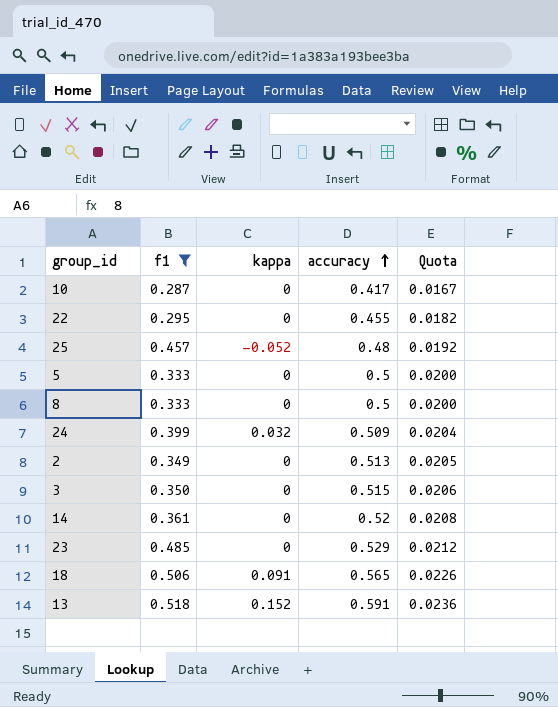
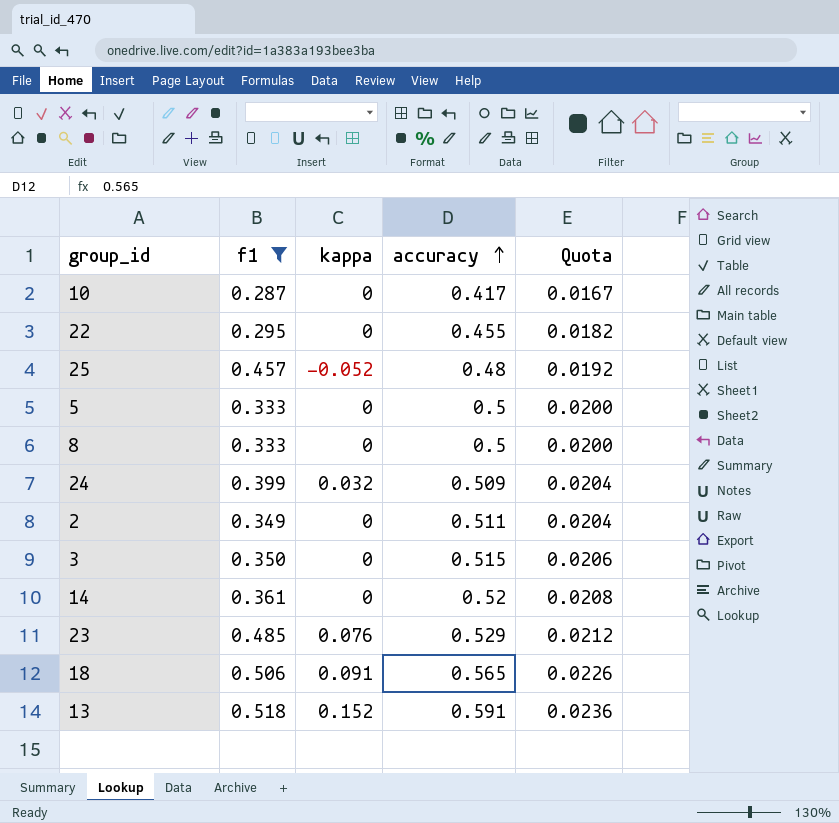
2 | accuracy: 0.513 -> 0.511
2 | Quota: 0.0205 -> 0.0204
23 | kappa: 0 -> 0.076

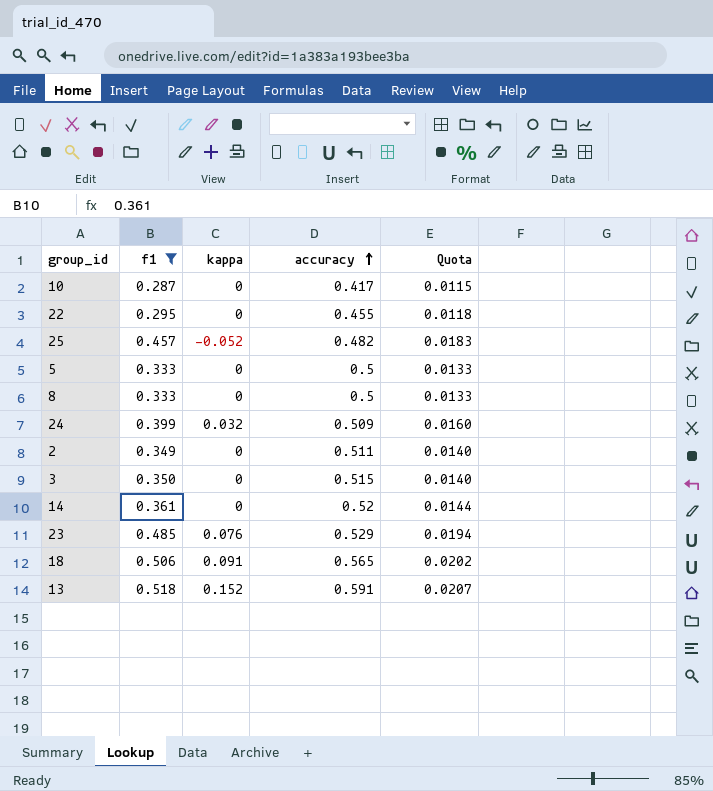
column Quota | formula: [accuracy] * 0.04 -> [f1] * 0.04
25 | accuracy: 0.48 -> 0.482

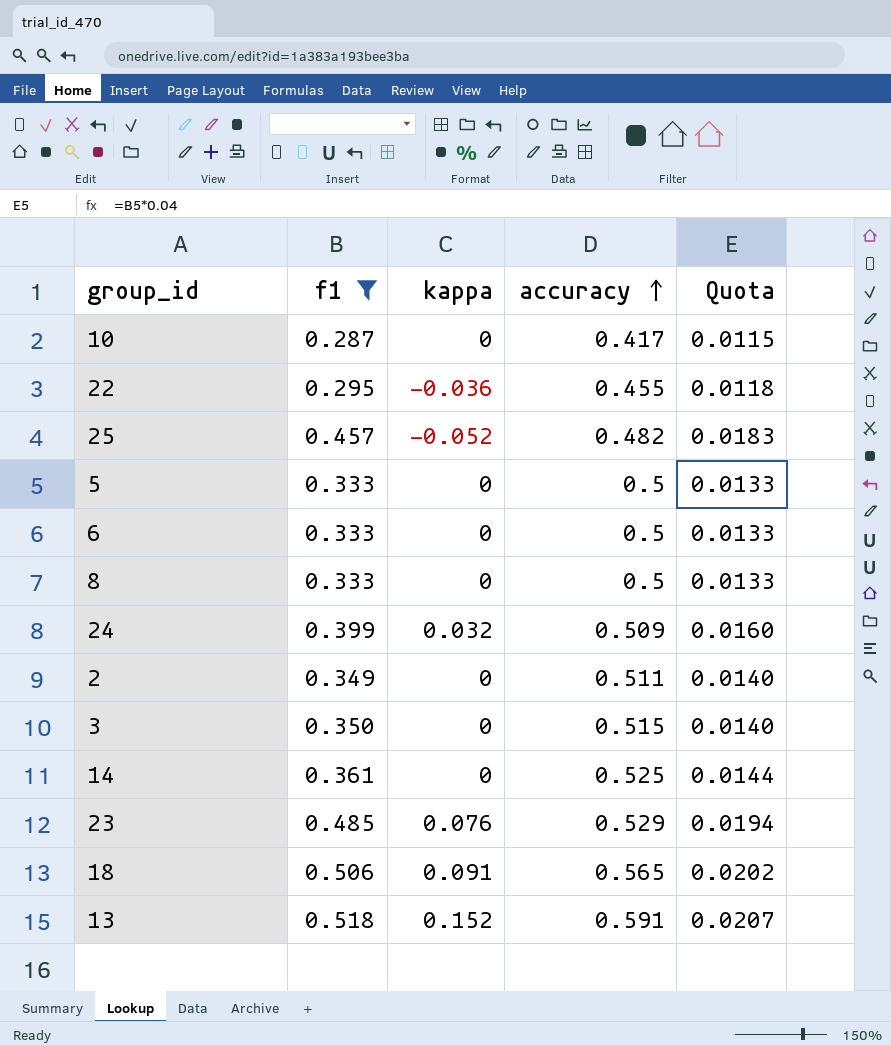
22 | kappa: 0 -> -0.036
row 6: none -> 0.333 | 0 | 0.5 | 0.0133
14 | accuracy: 0.52 -> 0.525

